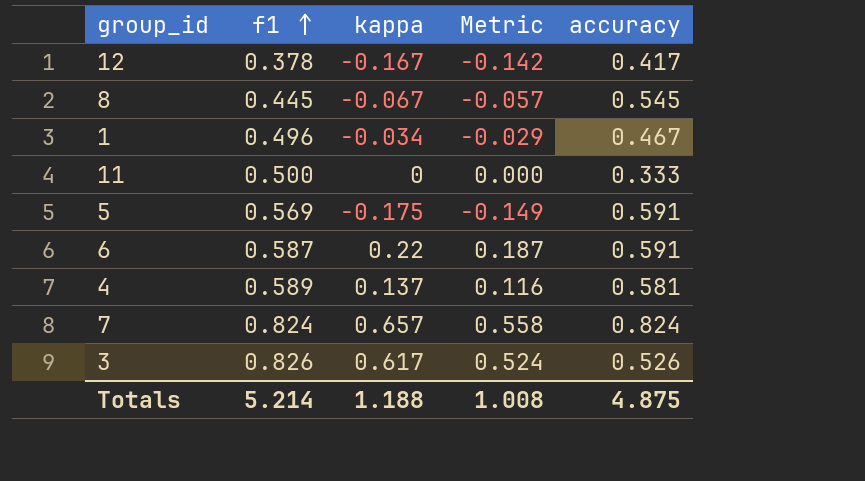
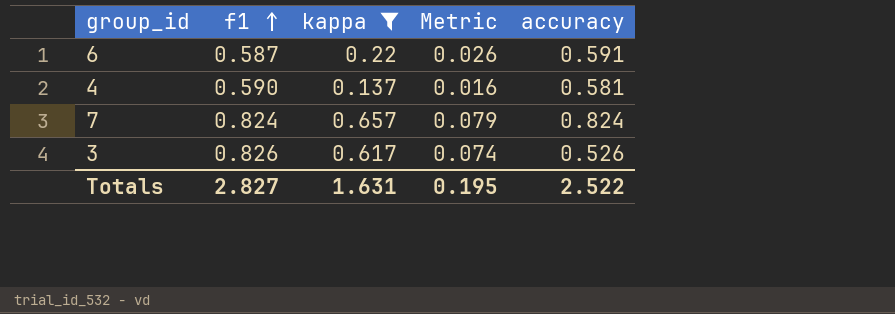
filter: none -> kappa >= 0.137
column Metric | formula: [kappa] * 0.85 -> [kappa] * 0.12
4 | f1: 0.589 -> 0.590
Totals | f1: 5.214 -> 2.827
Totals | kappa: 1.188 -> 1.631
Totals | Metric: 1.008 -> 0.195
Totals | accuracy: 4.875 -> 2.522

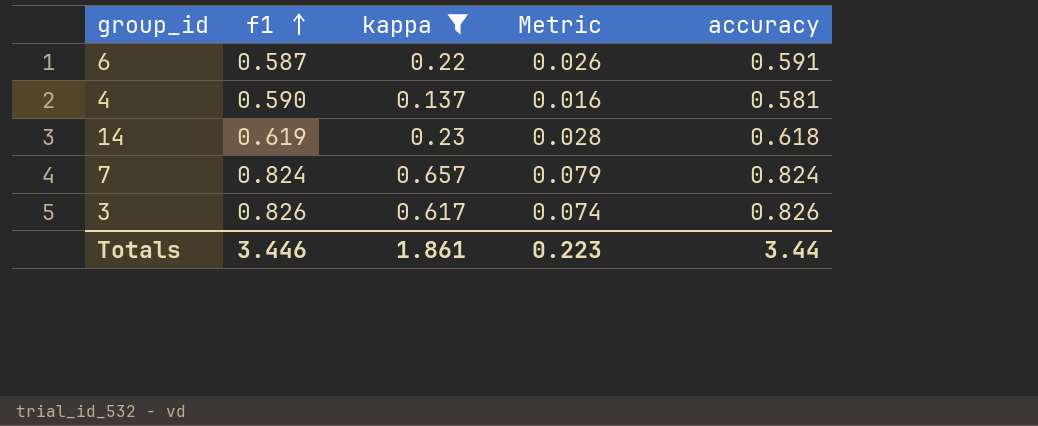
row 14: none -> 0.619 | 0.23 | 0.028 | 0.618
3 | accuracy: 0.526 -> 0.826
Totals | f1: 2.827 -> 3.446
Totals | kappa: 1.631 -> 1.861
Totals | Metric: 0.195 -> 0.223
Totals | accuracy: 2.522 -> 3.44

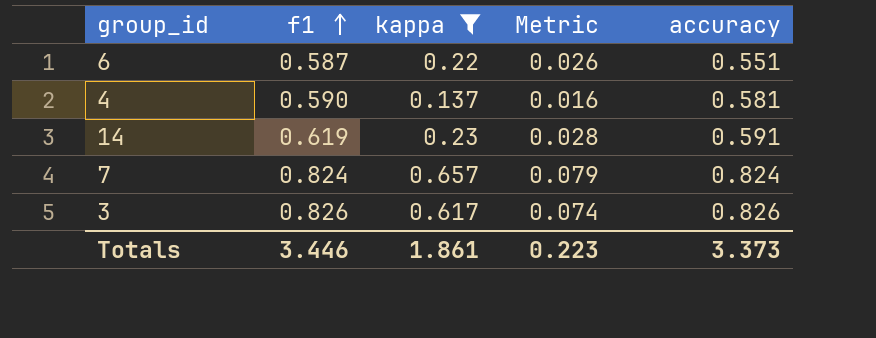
6 | accuracy: 0.591 -> 0.551
14 | accuracy: 0.618 -> 0.591
Totals | accuracy: 3.44 -> 3.373

